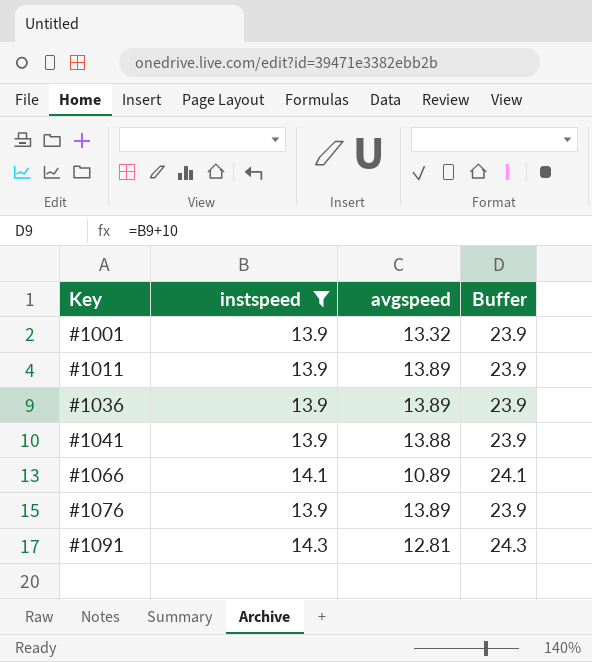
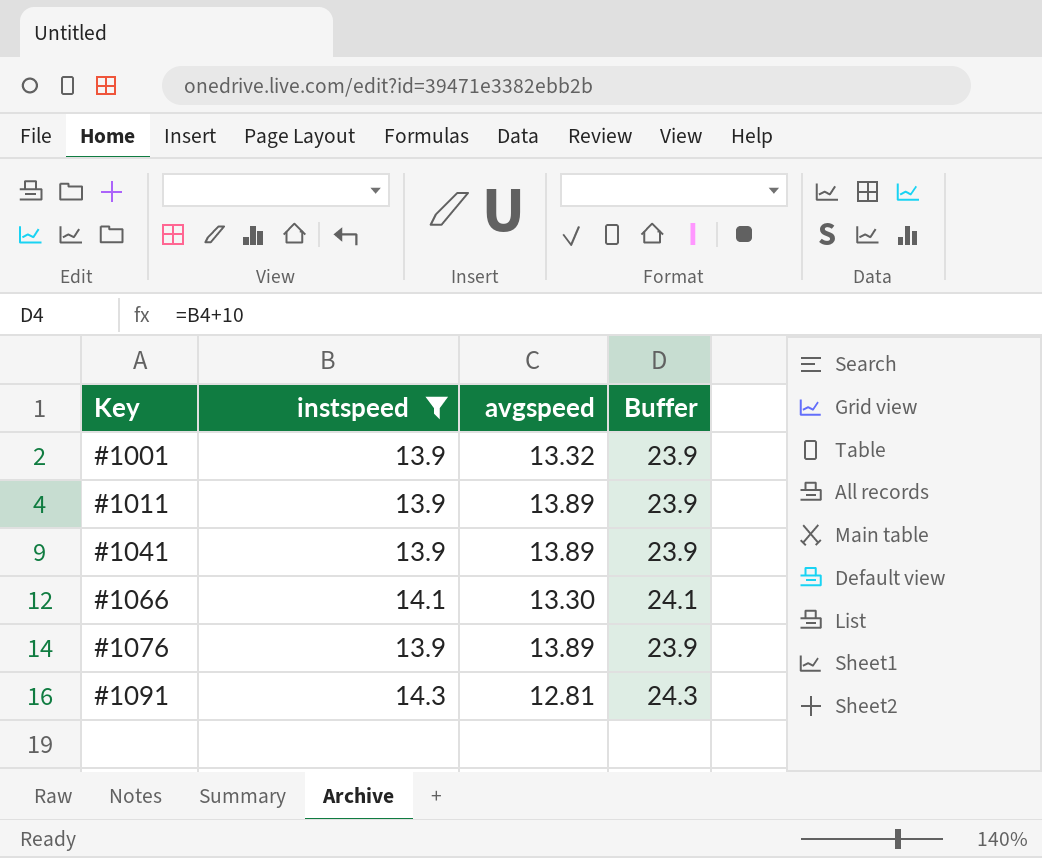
row #1036: 13.9 | 13.89 | 23.9 -> none
#1041 | avgspeed: 13.88 -> 13.89
#1066 | avgspeed: 10.89 -> 13.30

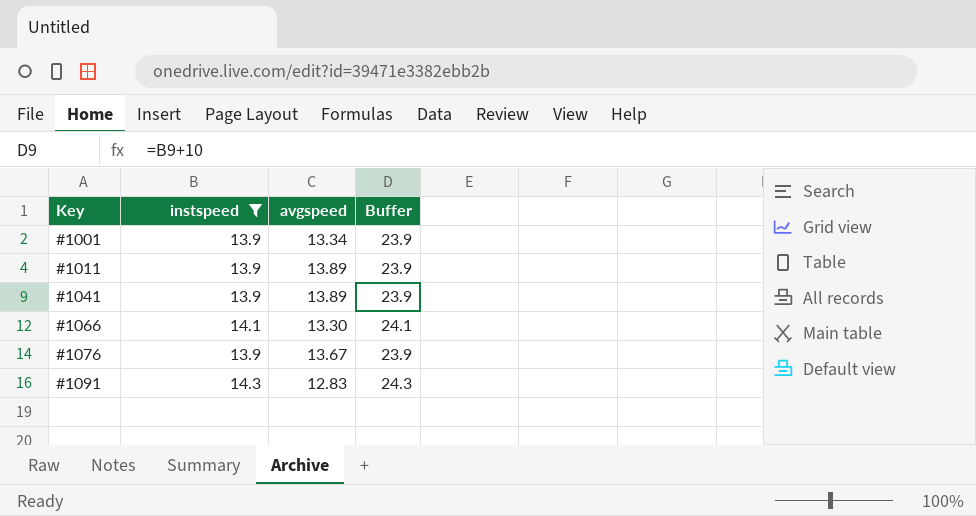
#1001 | avgspeed: 13.32 -> 13.34
#1076 | avgspeed: 13.89 -> 13.67
#1091 | avgspeed: 12.81 -> 12.83

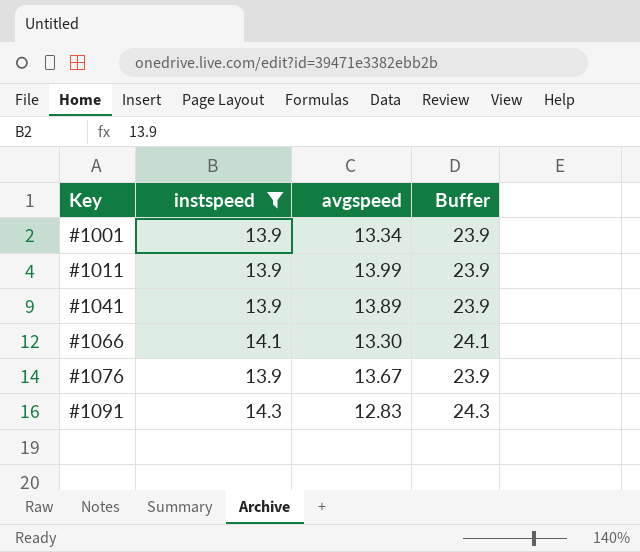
#1011 | avgspeed: 13.89 -> 13.99

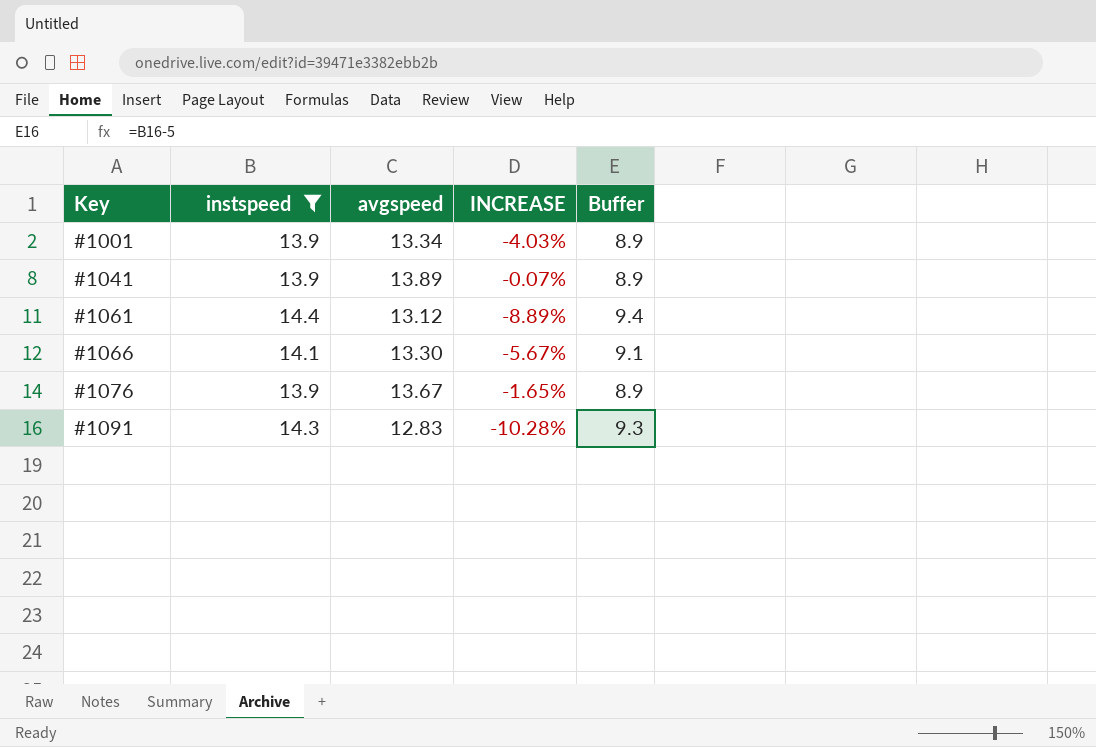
column INCREASE | formula: none -> ([avgspeed] - [instspeed]) / [instspeed]
column Buffer | formula: [instspeed] + 10 -> [instspeed] - 5
row #1011: 13.9 | 13.99 | 23.9 -> none
row #1061: none -> 14.4 | 13.12 | -8.89% | 9.4

